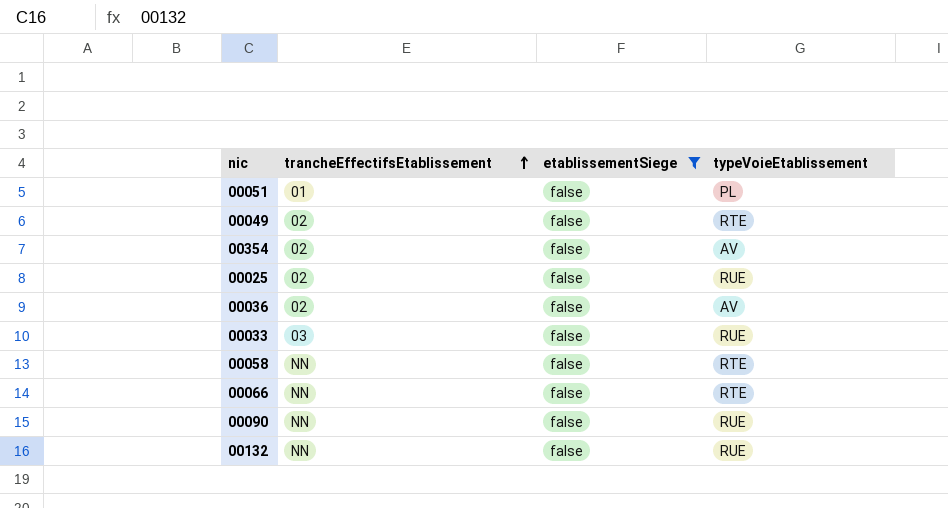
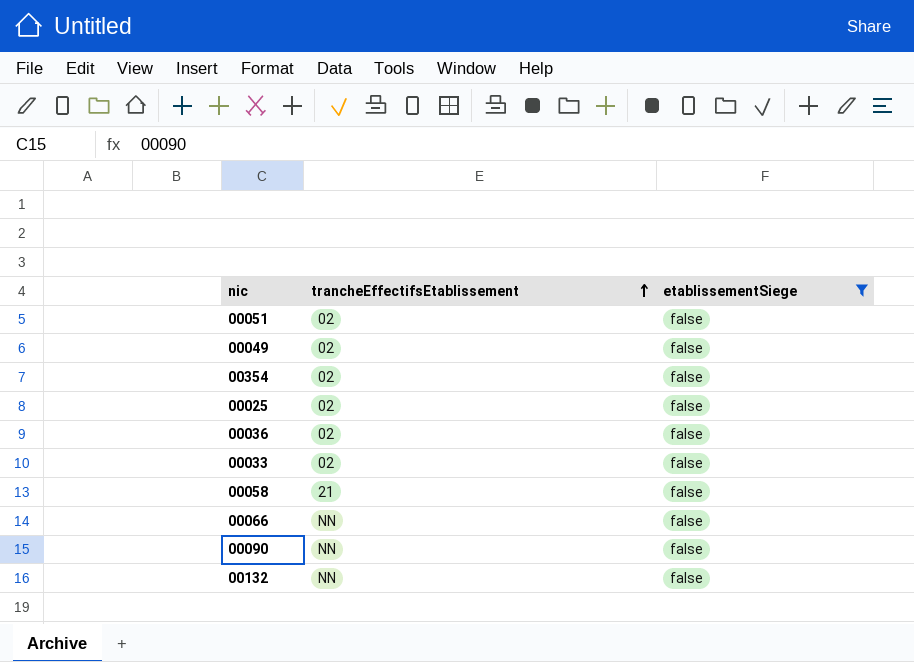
column typeVoieEtablissement | position: 4 -> none
00051 | trancheEffectifsEtablissement: 01 -> 02
00033 | trancheEffectifsEtablissement: 03 -> 02
00058 | trancheEffectifsEtablissement: NN -> 21

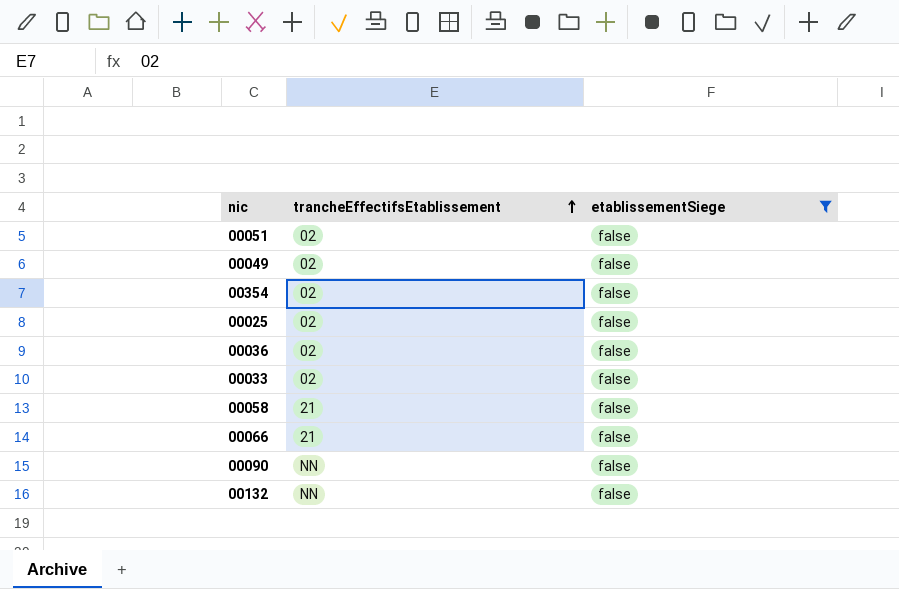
00066 | trancheEffectifsEtablissement: NN -> 21

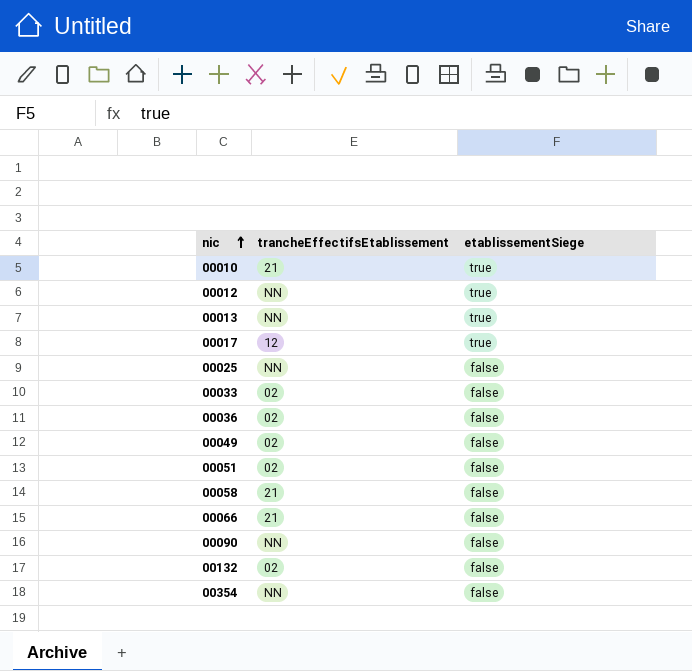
filter: etablissementSiege = false -> none
row order: trancheEffectifsEtablissement ascending -> nic ascending
00025 | trancheEffectifsEtablissement: 02 -> NN
00132 | trancheEffectifsEtablissement: NN -> 02
00354 | trancheEffectifsEtablissement: 02 -> NN

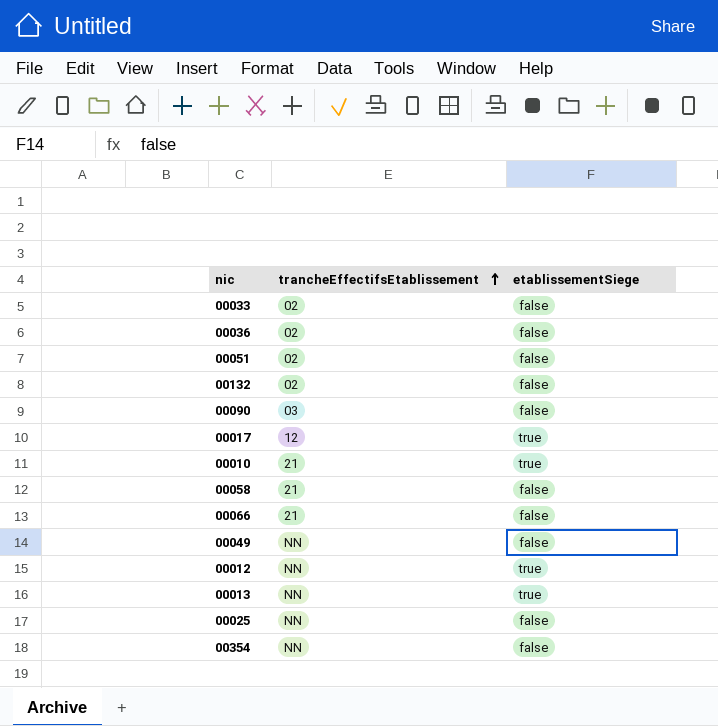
row order: nic ascending -> trancheEffectifsEtablissement ascending
00090 | trancheEffectifsEtablissement: NN -> 03
00049 | trancheEffectifsEtablissement: 02 -> NN

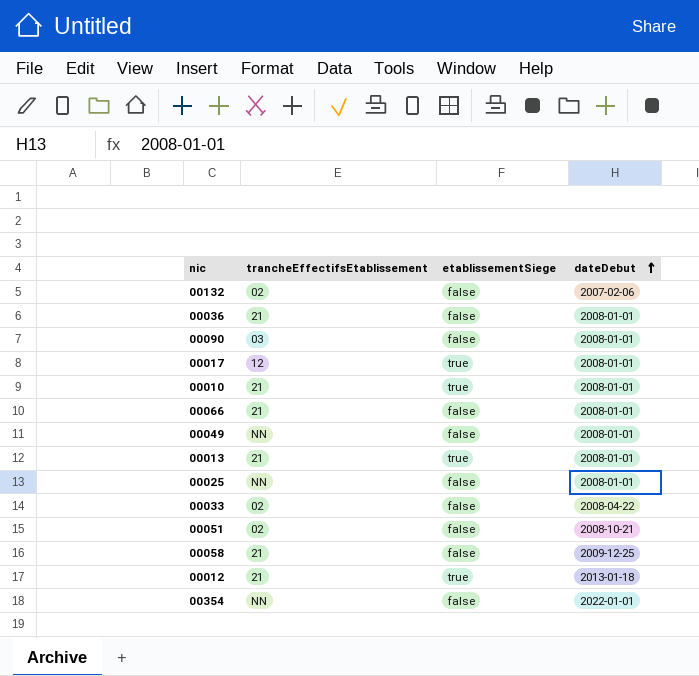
row order: trancheEffectifsEtablissement ascending -> dateDebut ascending
column dateDebut | position: none -> 4
00036 | trancheEffectifsEtablissement: 02 -> 21
00013 | trancheEffectifsEtablissement: NN -> 21
00012 | trancheEffectifsEtablissement: NN -> 21

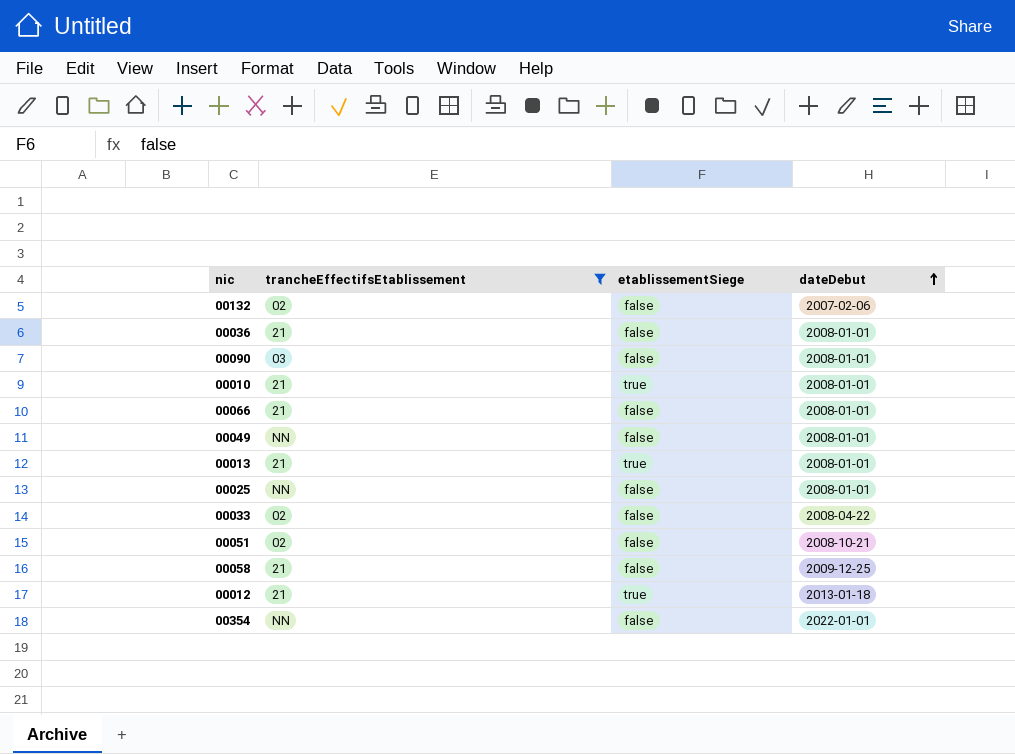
filter: none -> trancheEffectifsEtablissement != 12

